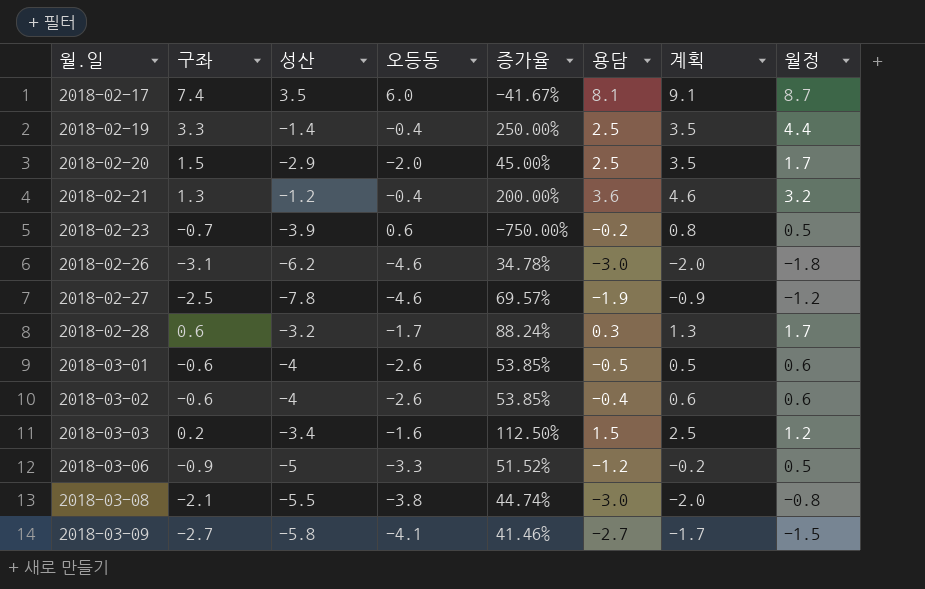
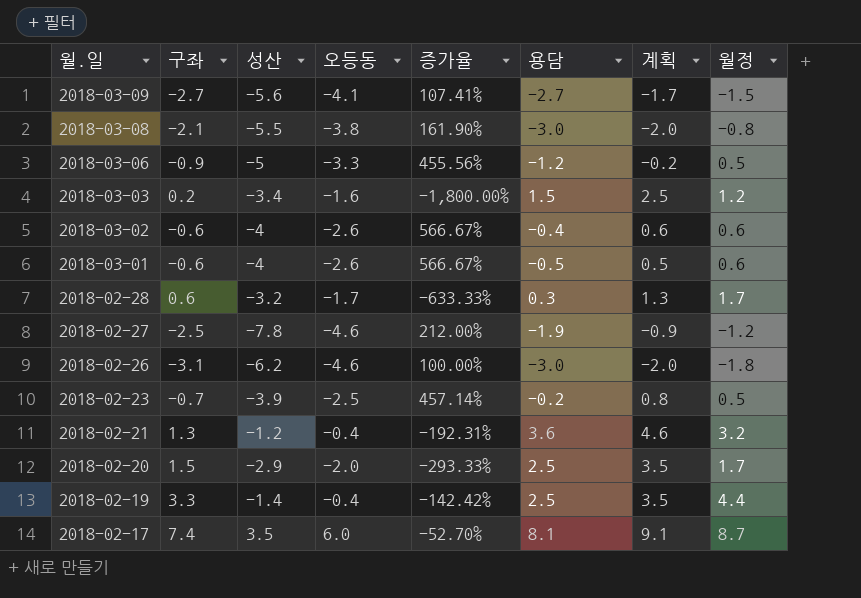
row order: 월.일 ascending -> 월.일 descending
column 증가율 | formula: ([성산] - [오등동]) / [오등동] -> ([성산] - [구좌]) / [구좌]
2018-03-09 | 성산: -5.8 -> -5.6
2018-02-23 | 오등동: 0.6 -> -2.5

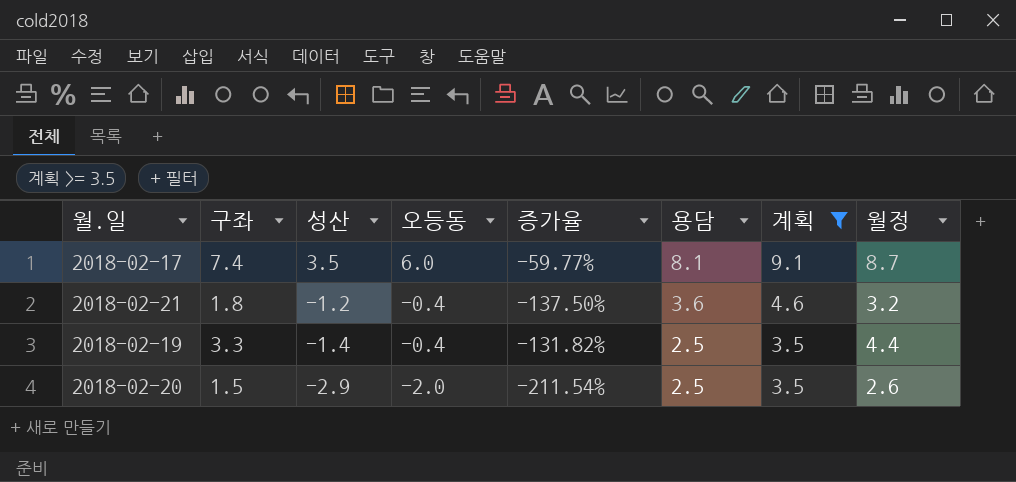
filter: none -> 계획 >= 3.5
row order: 월.일 descending -> 성산 descending
column 증가율 | formula: ([성산] - [구좌]) / [구좌] -> ([성산] - [월정]) / [월정]
2018-02-21 | 구좌: 1.3 -> 1.8
2018-02-20 | 월정: 1.7 -> 2.6

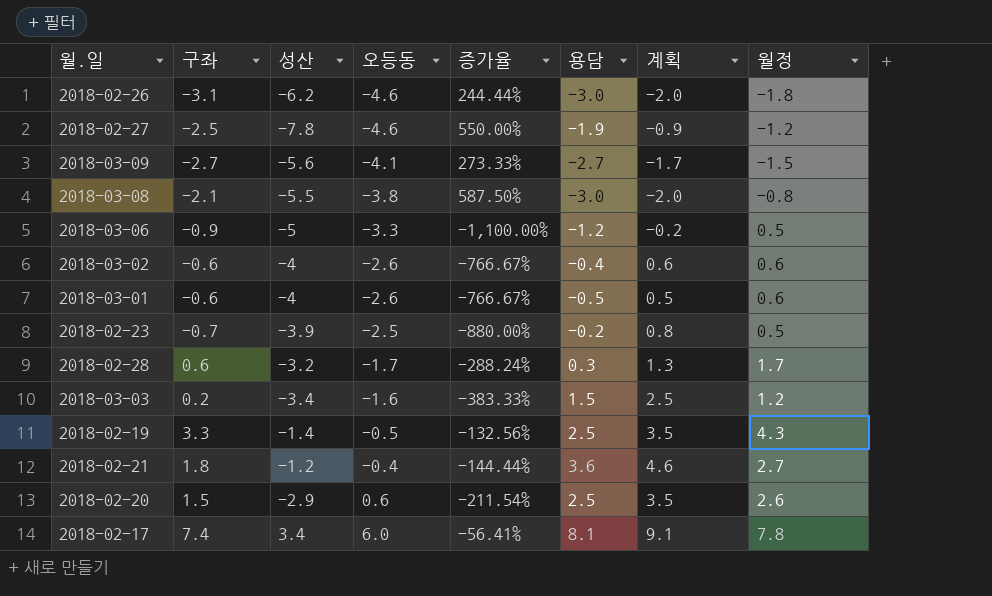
filter: 계획 >= 3.5 -> none
row order: 성산 descending -> 오등동 ascending
2018-02-19 | 오등동: -0.4 -> -0.5
2018-02-19 | 증가율: -131.82% -> -132.56%
2018-02-19 | 월정: 4.4 -> 4.3
2018-02-21 | 증가율: -137.50% -> -144.44%
2018-02-21 | 월정: 3.2 -> 2.7
2018-02-20 | 오등동: -2.0 -> 0.6
2018-02-17 | 성산: 3.5 -> 3.4
2018-02-17 | 증가율: -59.77% -> -56.41%
2018-02-17 | 월정: 8.7 -> 7.8

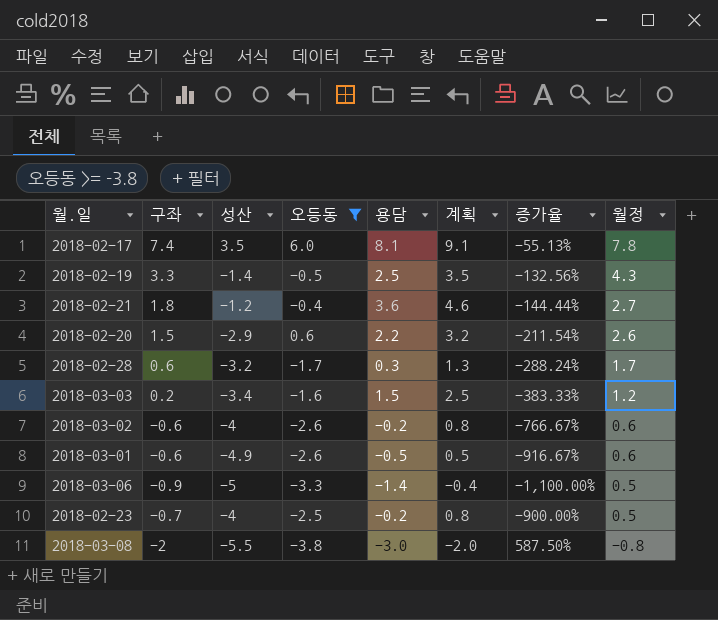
filter: none -> 오등동 >= -3.8
row order: 오등동 ascending -> 월정 descending
column 증가율 | position: 5 -> 7
2018-02-17 | 성산: 3.4 -> 3.5
2018-02-17 | 증가율: -56.41% -> -55.13%
2018-02-20 | 용담: 2.5 -> 2.2
2018-02-20 | 계획: 3.5 -> 3.2
2018-03-02 | 용담: -0.4 -> -0.2
2018-03-02 | 계획: 0.6 -> 0.8
2018-03-01 | 성산: -4 -> -4.9
2018-03-01 | 증가율: -766.67% -> -916.67%
2018-03-06 | 용담: -1.2 -> -1.4
2018-03-06 | 계획: -0.2 -> -0.4
2018-02-23 | 성산: -3.9 -> -4
2018-02-23 | 증가율: -880.00% -> -900.00%
2018-03-08 | 구좌: -2.1 -> -2

